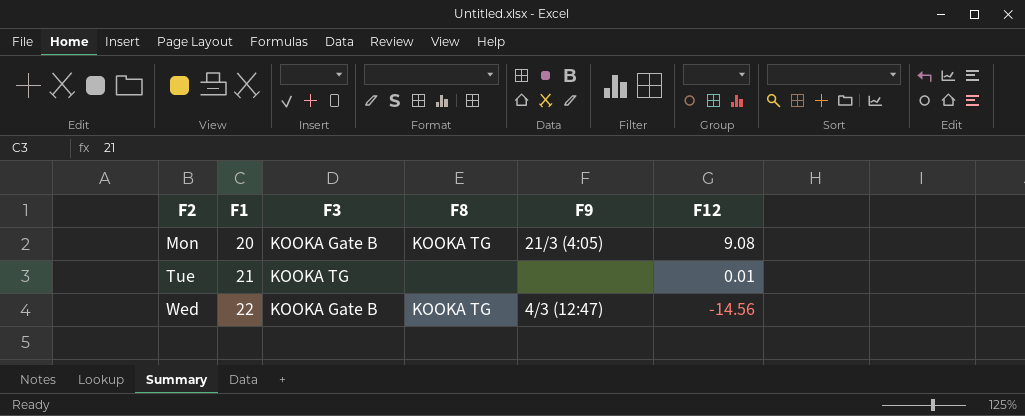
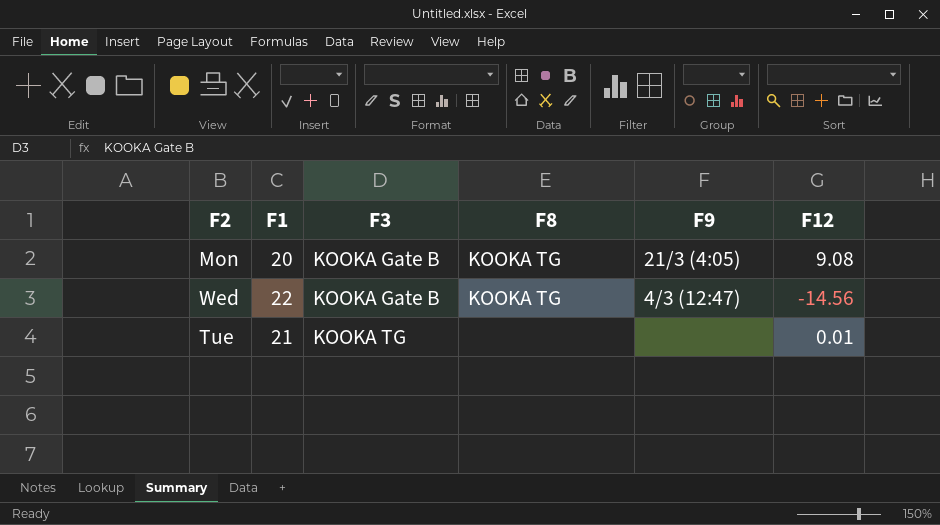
row order: F2 ascending -> F3 ascending

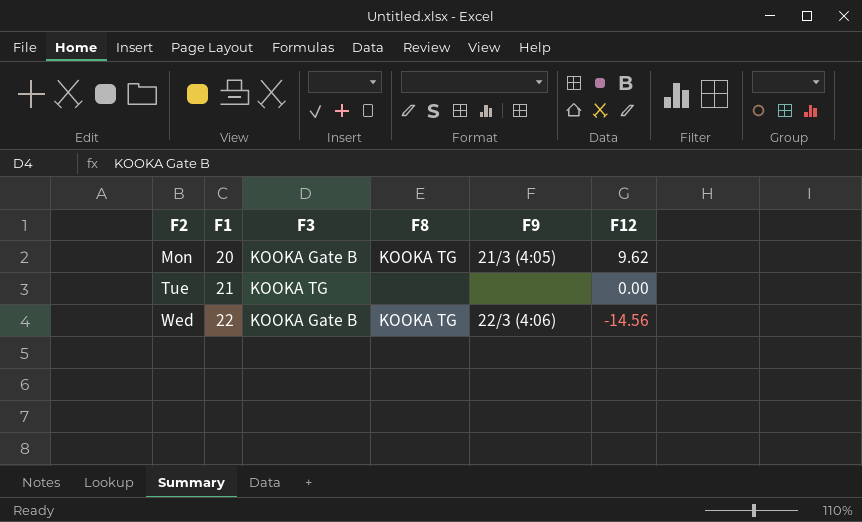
row order: F3 ascending -> F2 ascending
Mon | F12: 9.08 -> 9.62
Tue | F12: 0.01 -> 0.00
Wed | F9: 4/3 (12:47) -> 22/3 (4:06)

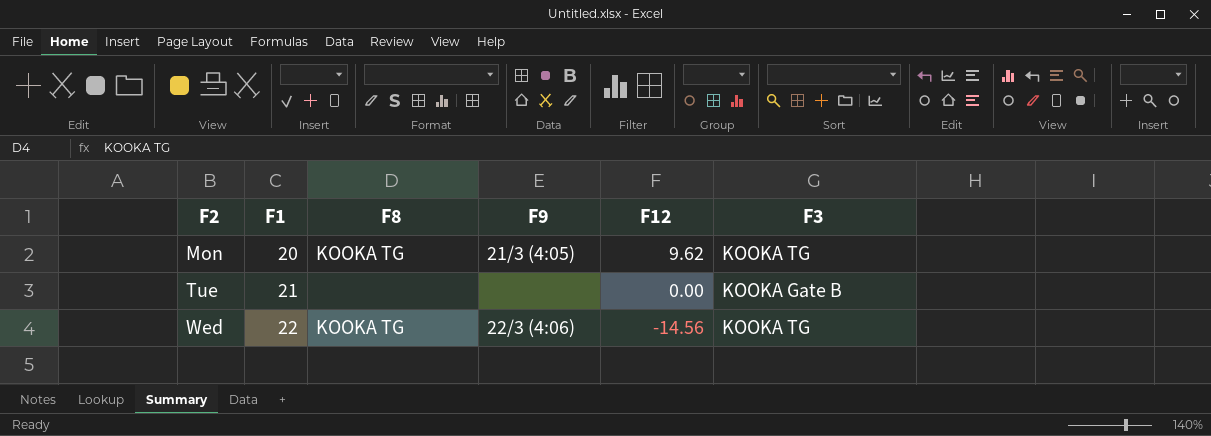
column F3 | position: 3 -> 6
Mon | F3: KOOKA Gate B -> KOOKA TG
Tue | F3: KOOKA TG -> KOOKA Gate B
Wed | F3: KOOKA Gate B -> KOOKA TG

